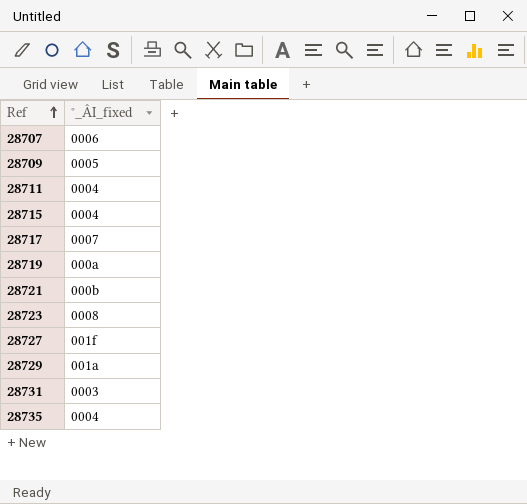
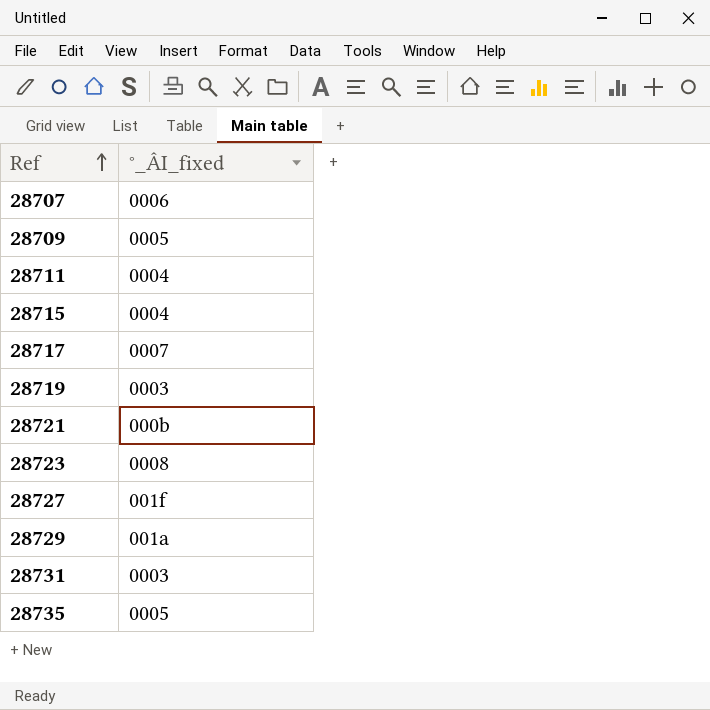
28719 | °_ÂI_fixed: 000a -> 0003
28735 | °_ÂI_fixed: 0004 -> 0005

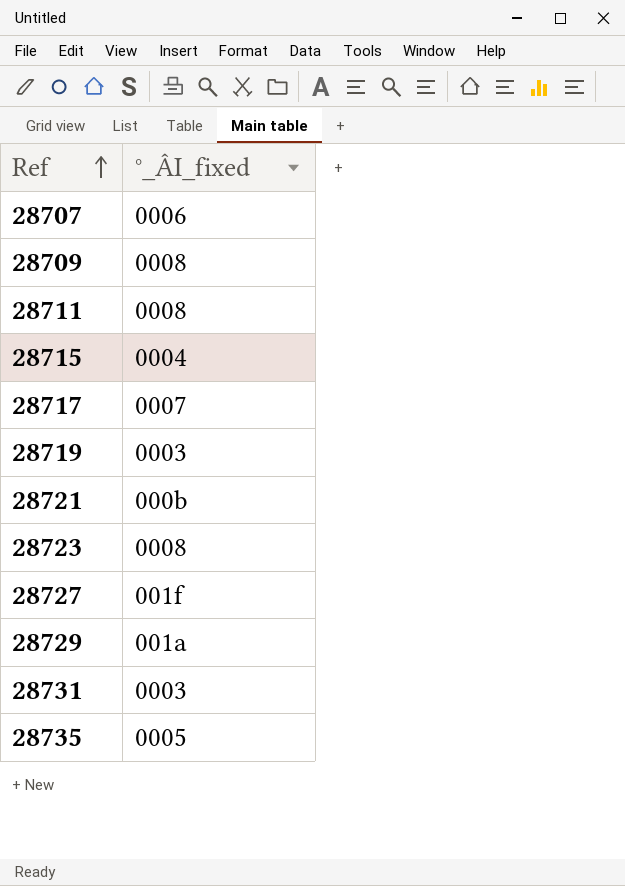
28709 | °_ÂI_fixed: 0005 -> 0008
28711 | °_ÂI_fixed: 0004 -> 0008

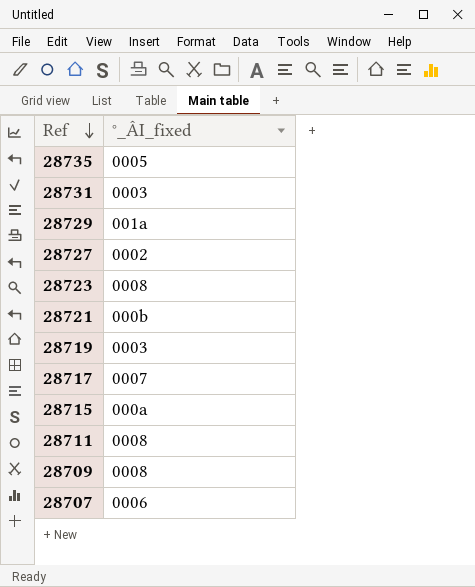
row order: Ref ascending -> Ref descending
28727 | °_ÂI_fixed: 001f -> 0002
28715 | °_ÂI_fixed: 0004 -> 000a

